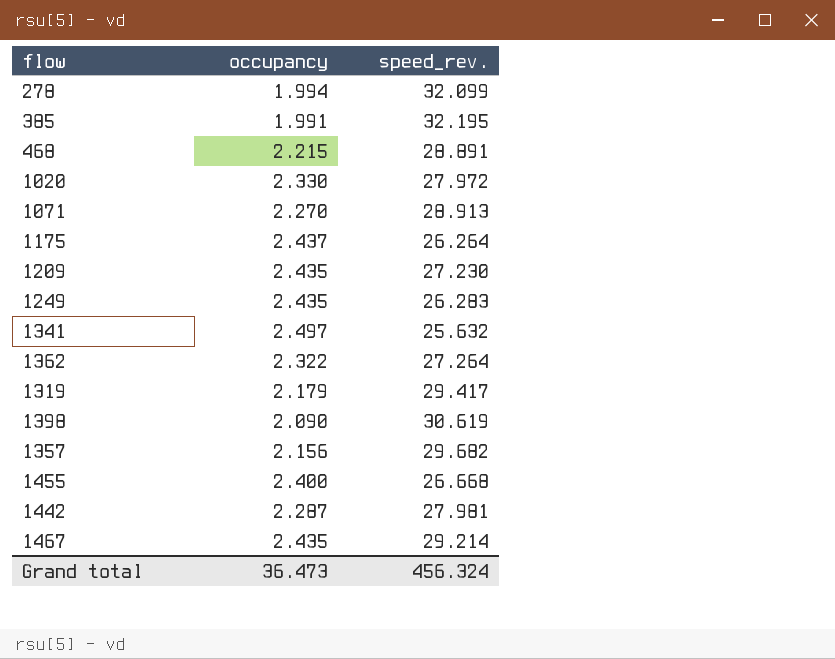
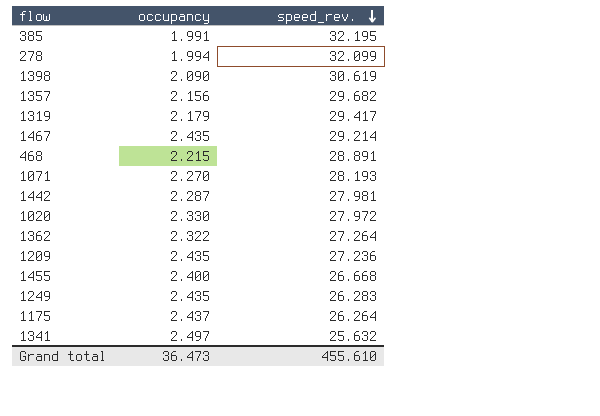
row order: none -> speed_rev. descending
1071 | speed_rev.: 28.913 -> 28.193
1209 | speed_rev.: 27.230 -> 27.236
Grand total | speed_rev.: 456.324 -> 455.610

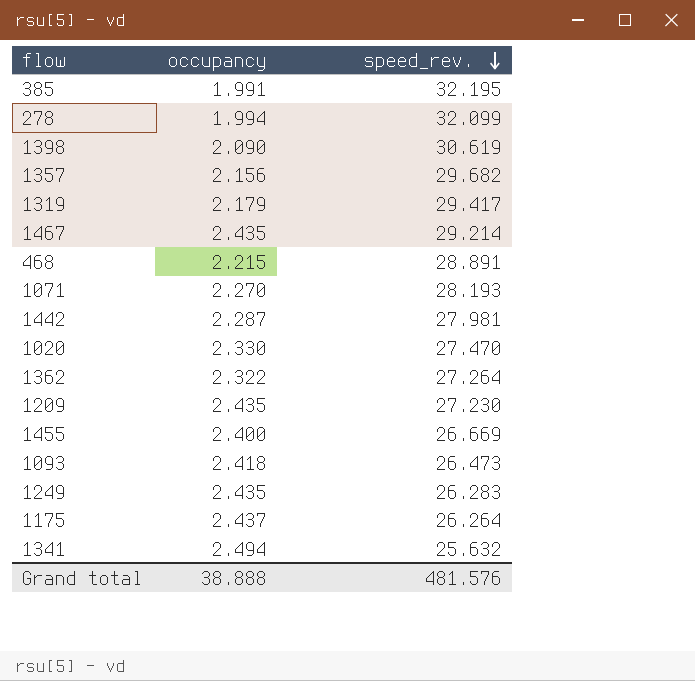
1020 | speed_rev.: 27.972 -> 27.470
1209 | speed_rev.: 27.236 -> 27.230
1455 | speed_rev.: 26.668 -> 26.669
row 1093: none -> 2.418 | 26.473
1341 | occupancy: 2.497 -> 2.494
Grand total | occupancy: 36.473 -> 38.888
Grand total | speed_rev.: 455.610 -> 481.576

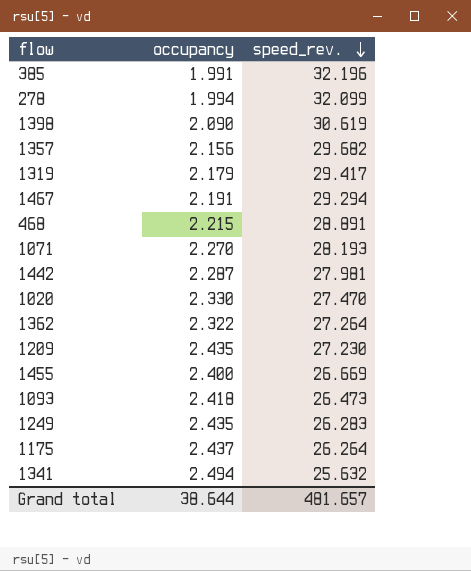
385 | speed_rev.: 32.195 -> 32.196
1467 | occupancy: 2.435 -> 2.191
1467 | speed_rev.: 29.214 -> 29.294
Grand total | occupancy: 38.888 -> 38.644
Grand total | speed_rev.: 481.576 -> 481.657

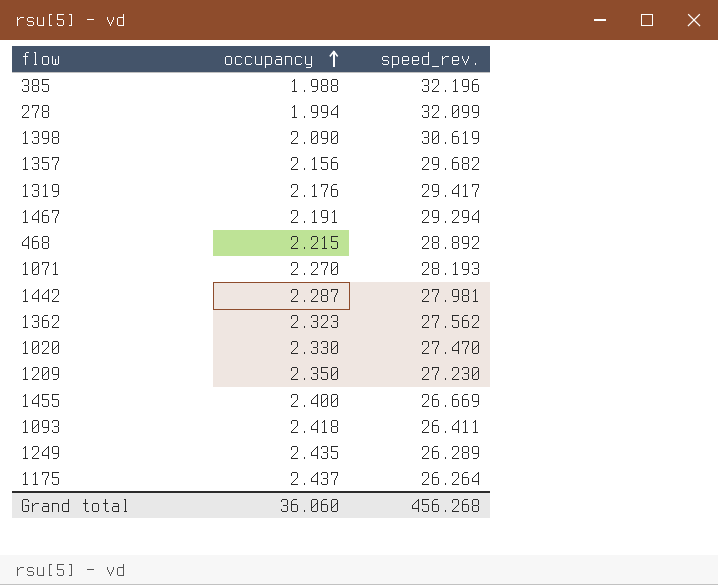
row order: speed_rev. descending -> occupancy ascending
row 1341: 2.494 | 25.632 -> none
385 | occupancy: 1.991 -> 1.988
1319 | occupancy: 2.179 -> 2.176
468 | speed_rev.: 28.891 -> 28.892
1362 | occupancy: 2.322 -> 2.323
1362 | speed_rev.: 27.264 -> 27.562
1209 | occupancy: 2.435 -> 2.350
1093 | speed_rev.: 26.473 -> 26.411
1249 | speed_rev.: 26.283 -> 26.289
Grand total | occupancy: 38.644 -> 36.060
Grand total | speed_rev.: 481.657 -> 456.268

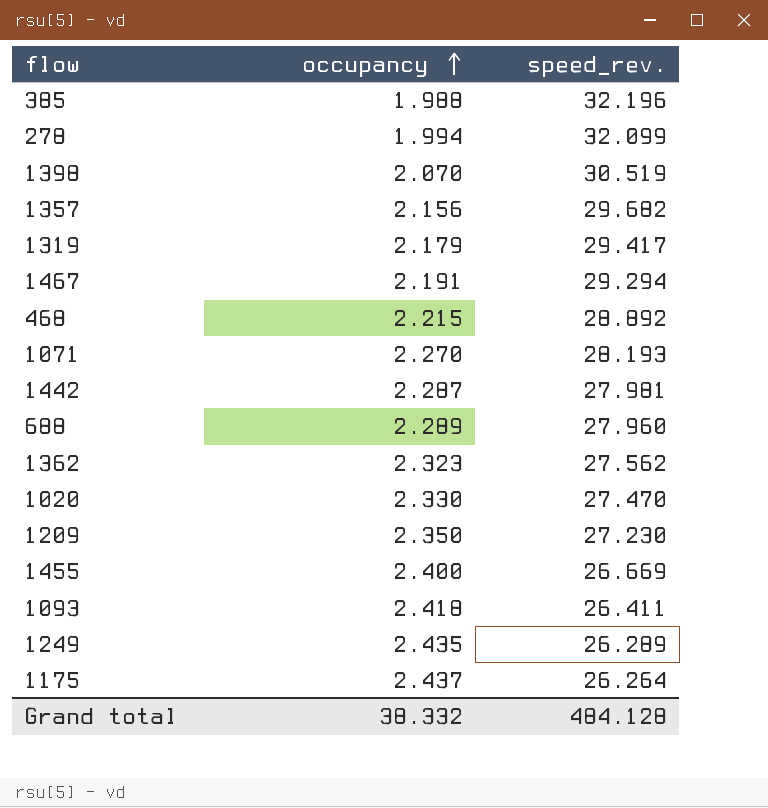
1398 | occupancy: 2.090 -> 2.070
1398 | speed_rev.: 30.619 -> 30.519
1319 | occupancy: 2.176 -> 2.179
row 688: none -> 2.289 | 27.960
Grand total | occupancy: 36.060 -> 38.332
Grand total | speed_rev.: 456.268 -> 484.128

